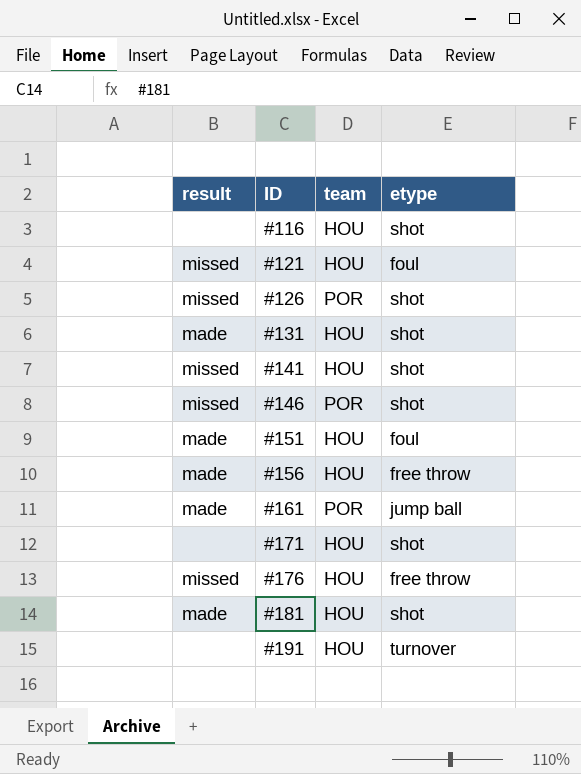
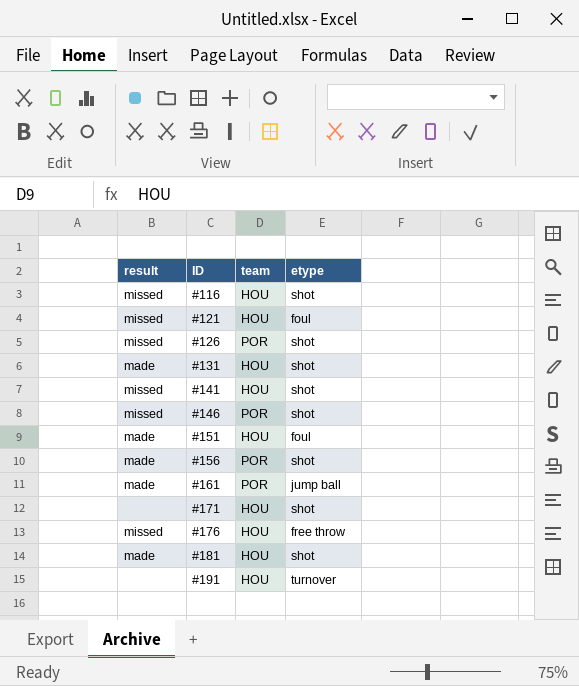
#116 | result: none -> missed
#156 | team: HOU -> POR
#156 | etype: free throw -> shot

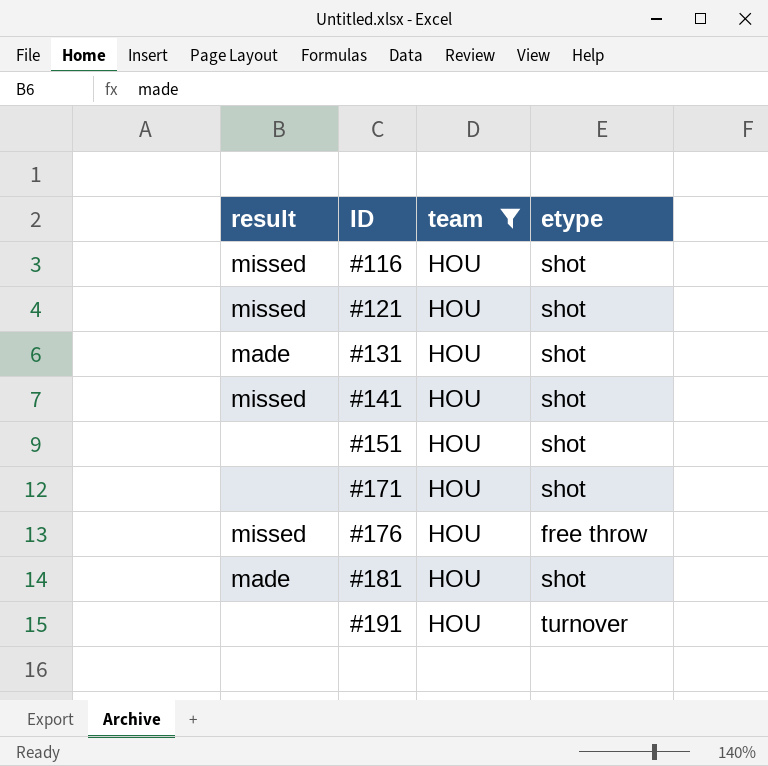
filter: none -> team = HOU
#121 | etype: foul -> shot
#151 | result: made -> none
#151 | etype: foul -> shot

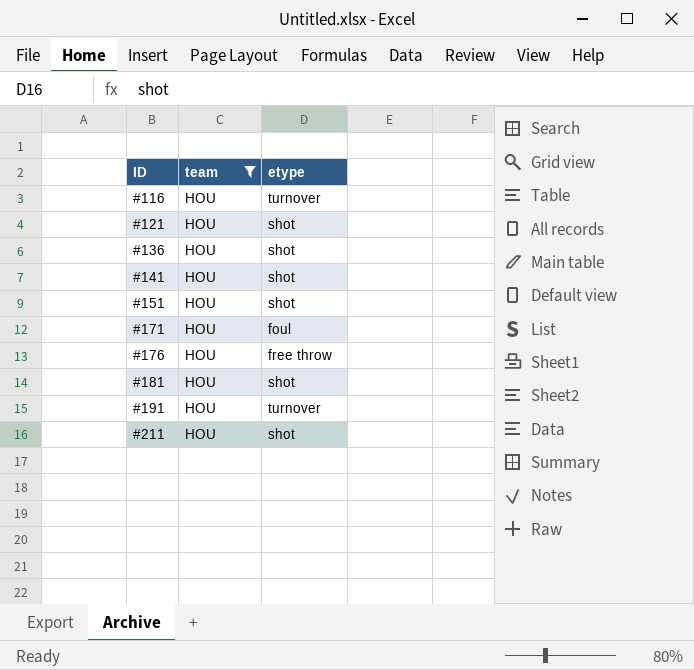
column result | position: 1 -> none
row #131: made | HOU | shot -> none
#116 | etype: shot -> turnover
row #136: none -> HOU | shot
#171 | etype: shot -> foul
row #211: none -> HOU | shot

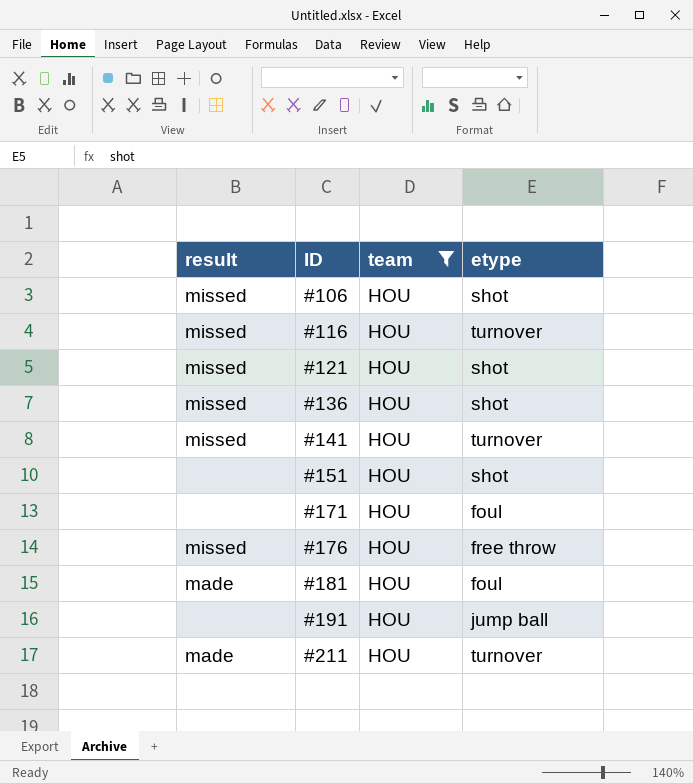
column result | position: none -> 1
row #106: none -> missed | HOU | shot
#141 | etype: shot -> turnover
#181 | etype: shot -> foul
#191 | etype: turnover -> jump ball
#211 | etype: shot -> turnover

